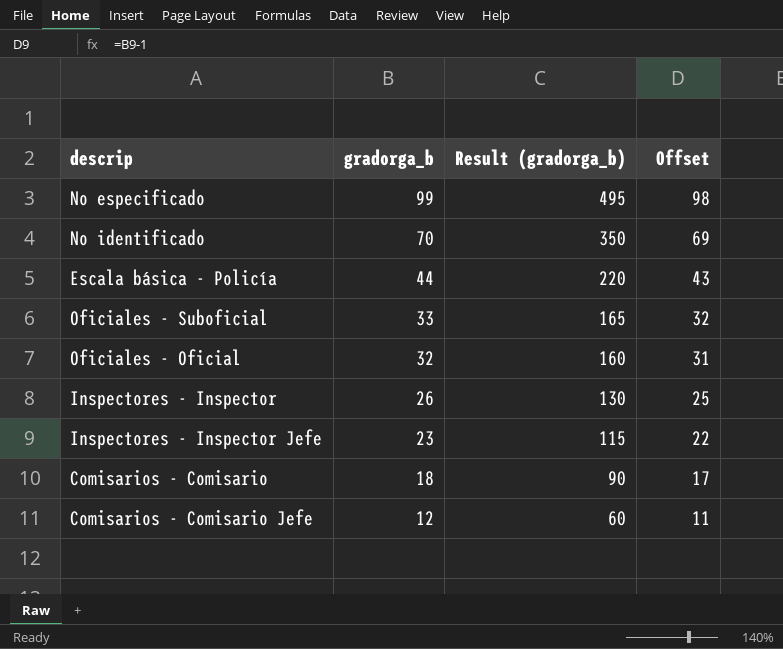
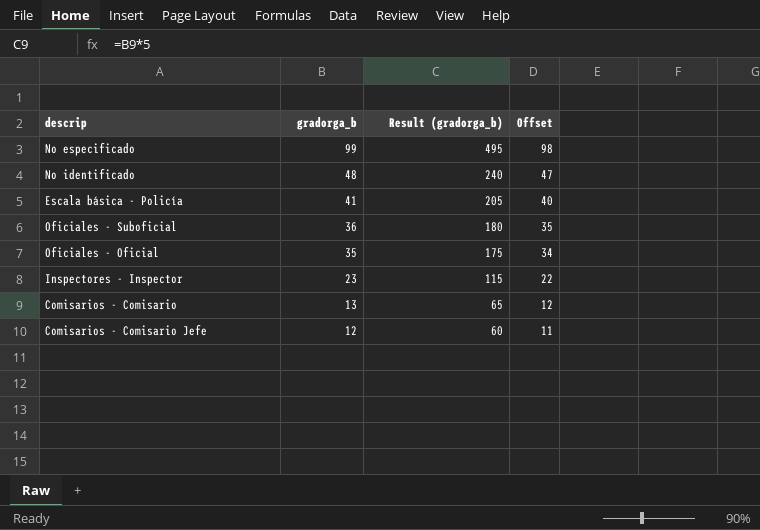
row Inspectores - Inspector Jefe: 23 | 115 | 22 -> none
No identificado | gradorga_b: 70 -> 48
No identificado | Result (gradorga_b): 350 -> 240
No identificado | Offset: 69 -> 47
Escala básica - Policía | gradorga_b: 44 -> 41
Escala básica - Policía | Result (gradorga_b): 220 -> 205
Escala básica - Policía | Offset: 43 -> 40
Oficiales - Suboficial | gradorga_b: 33 -> 36
Oficiales - Suboficial | Result (gradorga_b): 165 -> 180
Oficiales - Suboficial | Offset: 32 -> 35
Oficiales - Oficial | gradorga_b: 32 -> 35
Oficiales - Oficial | Result (gradorga_b): 160 -> 175
Oficiales - Oficial | Offset: 31 -> 34
Inspectores - Inspector | gradorga_b: 26 -> 23
Inspectores - Inspector | Result (gradorga_b): 130 -> 115
Inspectores - Inspector | Offset: 25 -> 22
Comisarios - Comisario | gradorga_b: 18 -> 13
Comisarios - Comisario | Result (gradorga_b): 90 -> 65
Comisarios - Comisario | Offset: 17 -> 12

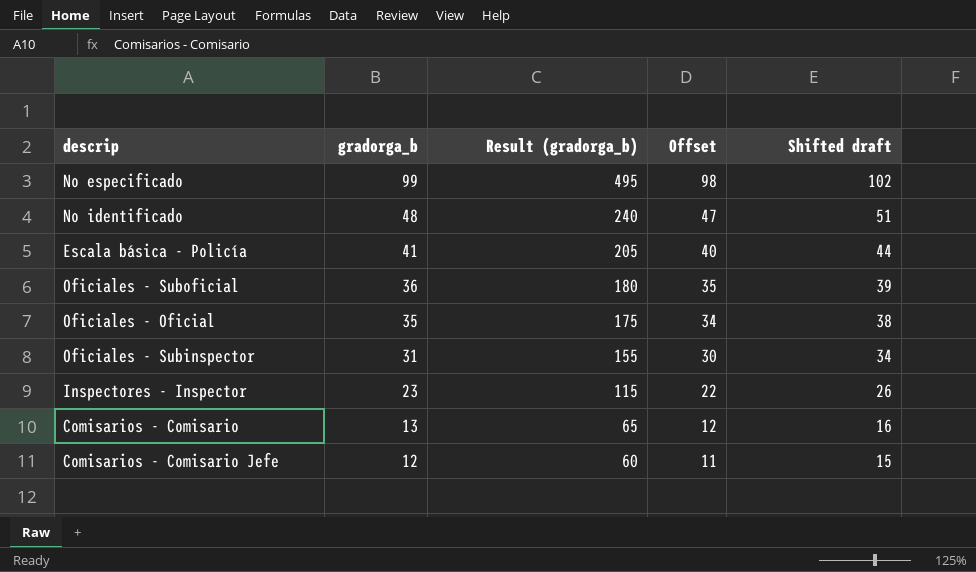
column Shifted draft | formula: none -> [gradorga_b] + 3
row Oficiales - Subinspector: none -> 31 | 155 | 30 | 34

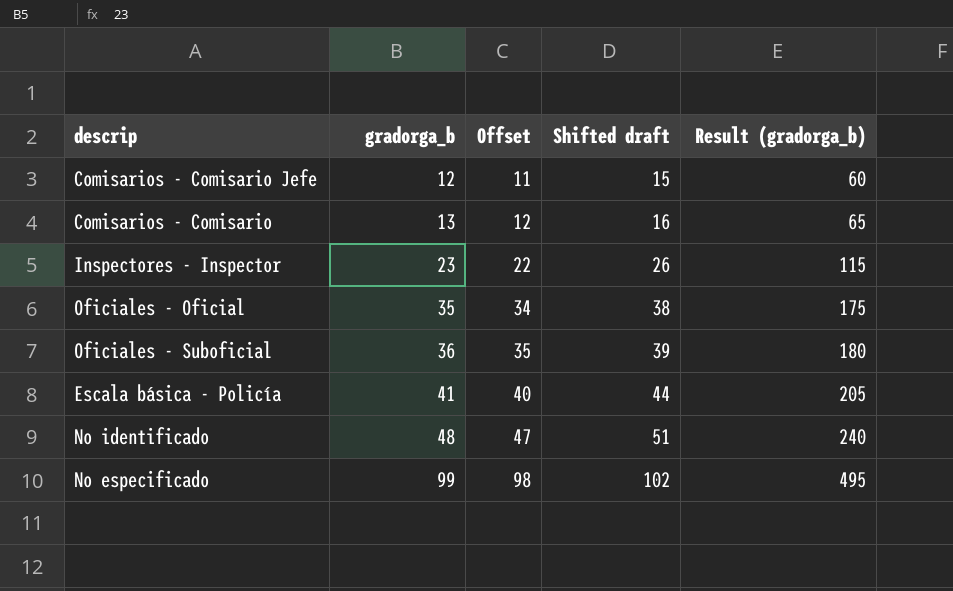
row order: gradorga_b descending -> gradorga_b ascending
column Result (gradorga_b) | position: 3 -> 5
row Oficiales - Subinspector: 31 | 155 | 30 | 34 -> none

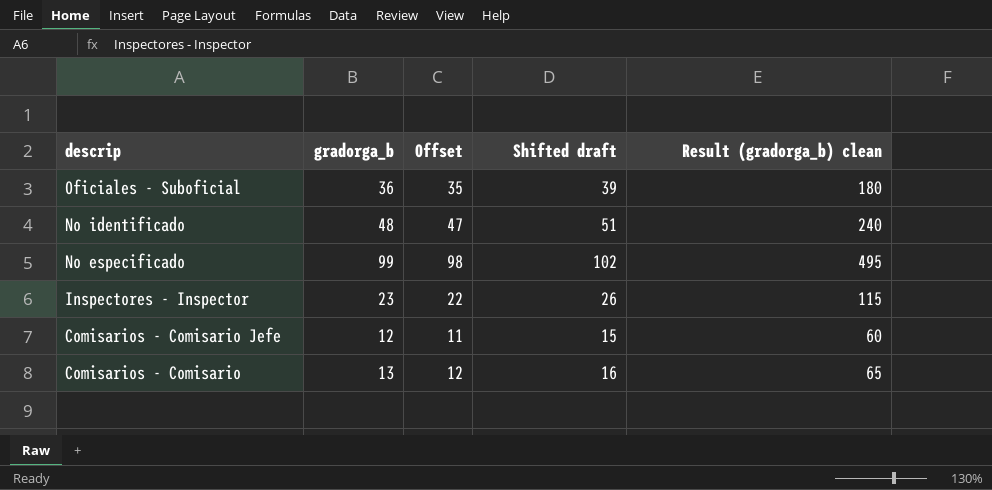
row order: gradorga_b ascending -> descrip descending
column name: Result (gradorga_b) -> Result (gradorga_b) clean
row Oficiales - Oficial: 35 | 34 | 38 | 175 -> none
row Escala básica - Policía: 41 | 40 | 44 | 205 -> none

